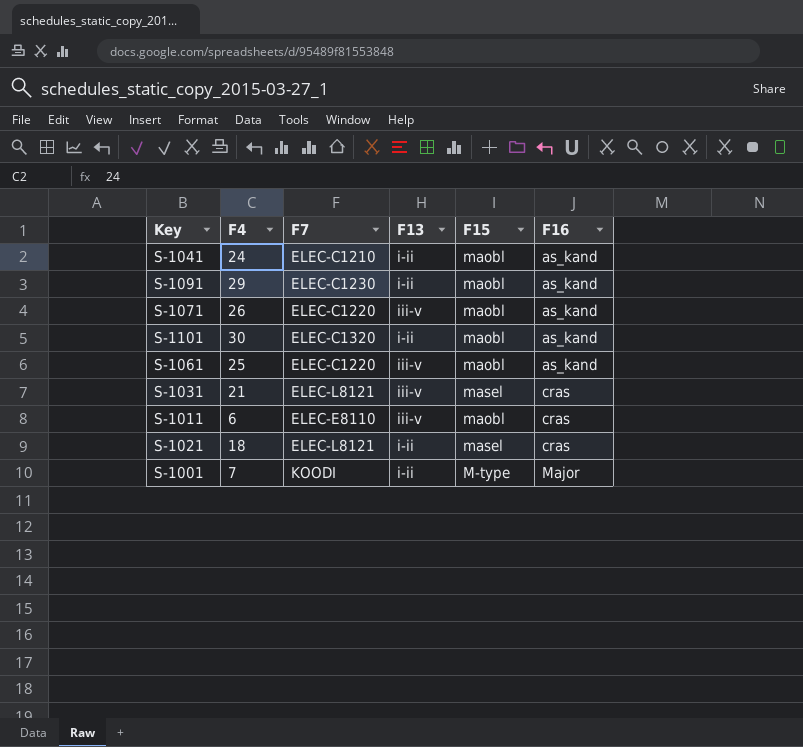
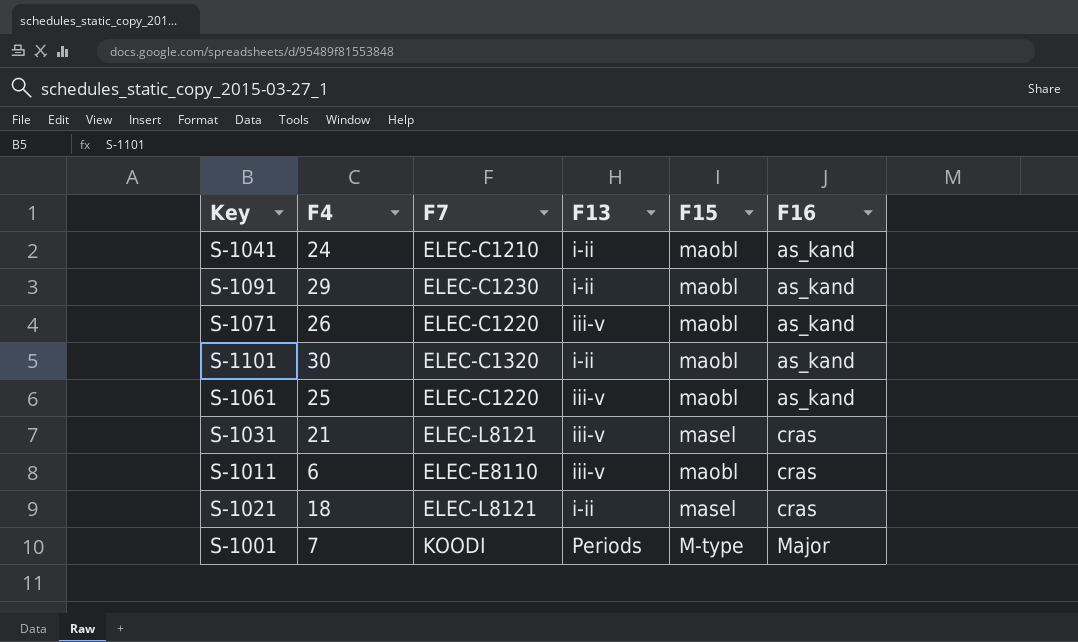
S-1001 | F13: i-ii -> Periods

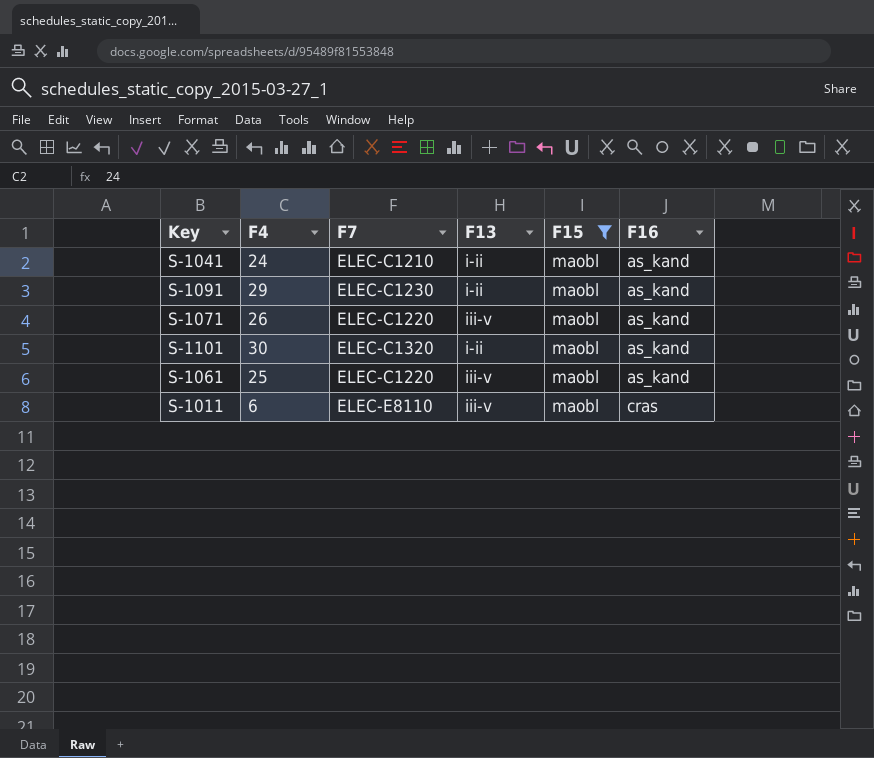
filter: none -> F15 = maobl

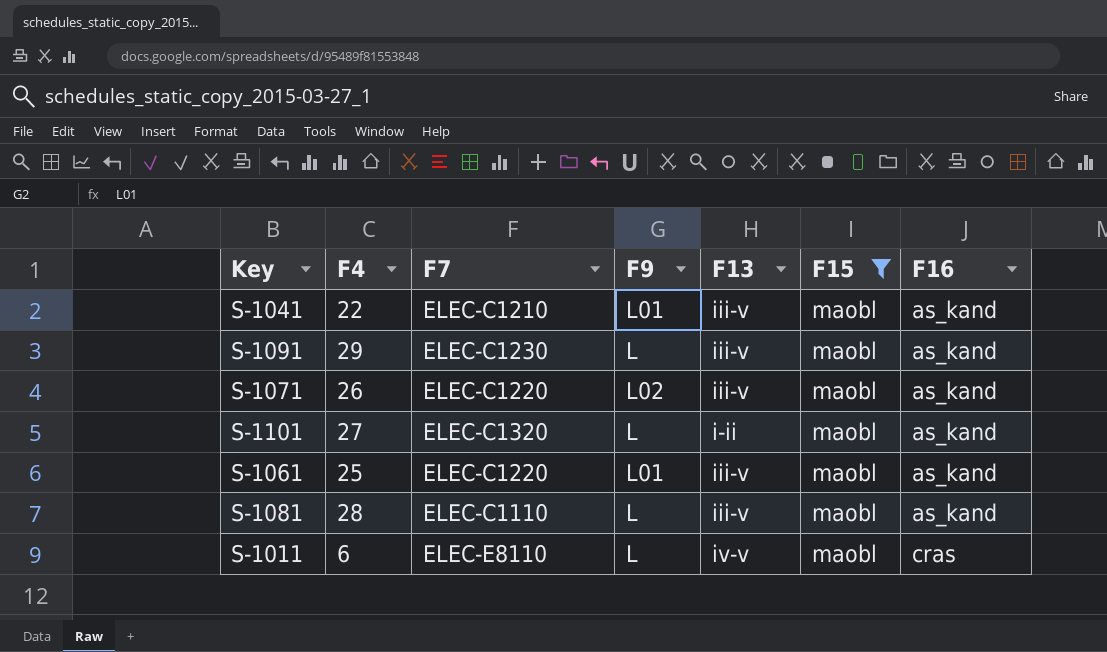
column F9 | position: none -> 4
S-1041 | F4: 24 -> 22
S-1041 | F13: i-ii -> iii-v
S-1091 | F13: i-ii -> iii-v
S-1101 | F4: 30 -> 27
row S-1081: none -> 28 | ELEC-C1110 | L | iii-v | maobl | as_kand
S-1011 | F13: iii-v -> iv-v

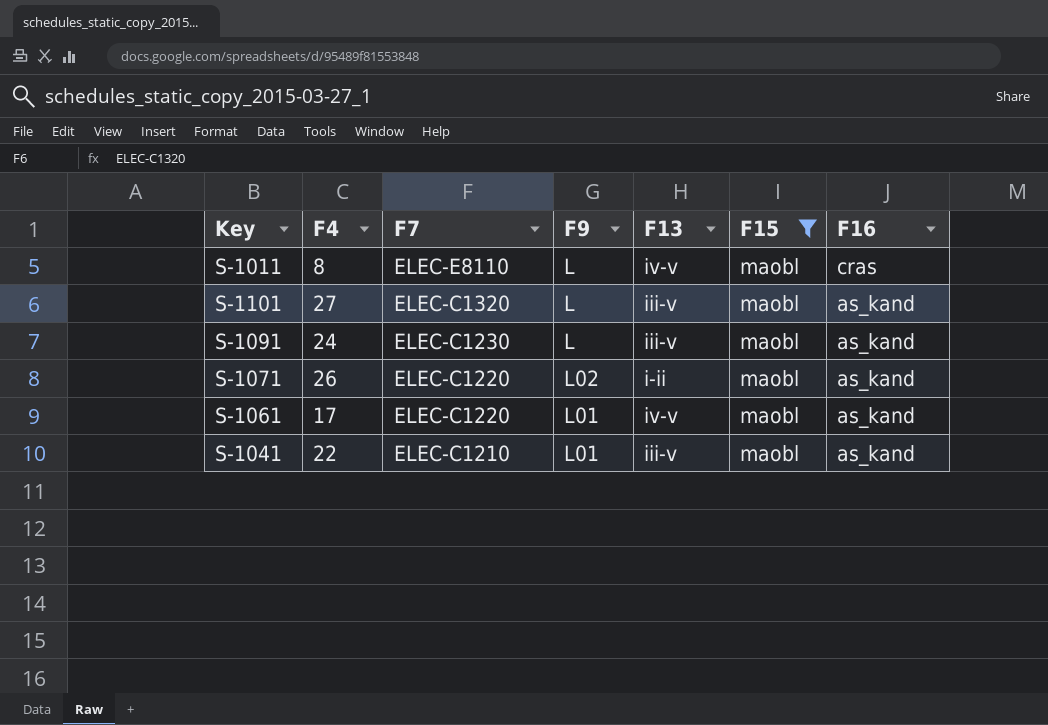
row order: F16 ascending -> F7 descending
row S-1081: 28 | ELEC-C1110 | L | iii-v | maobl | as_kand -> none
S-1011 | F4: 6 -> 8
S-1101 | F13: i-ii -> iii-v
S-1091 | F4: 29 -> 24
S-1071 | F13: iii-v -> i-ii
S-1061 | F4: 25 -> 17
S-1061 | F13: iii-v -> iv-v

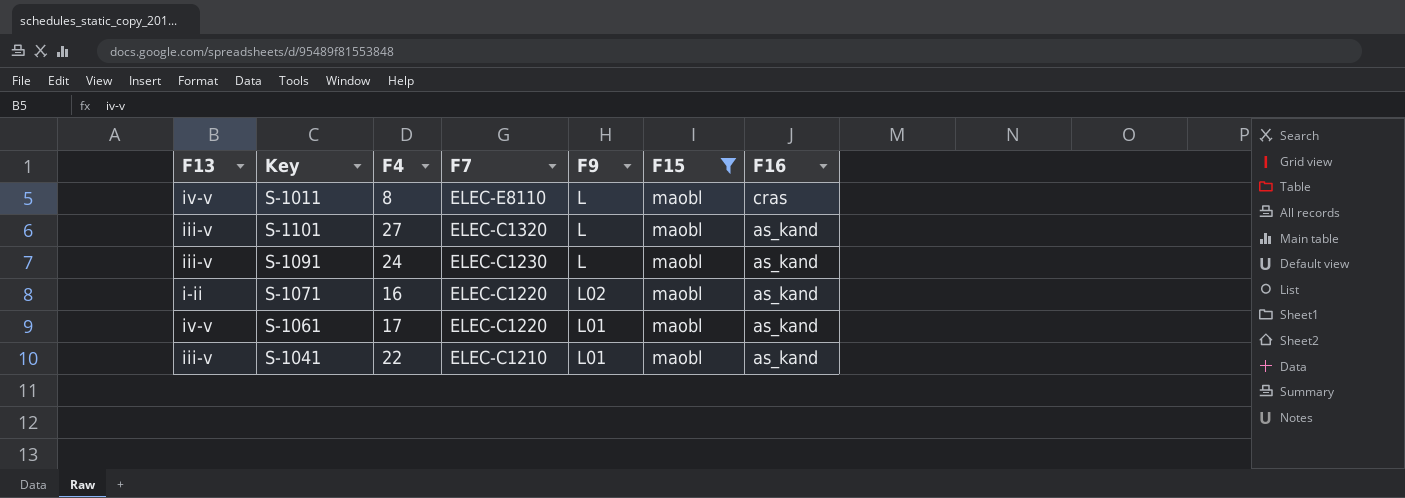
column F13 | position: 5 -> 1
S-1071 | F4: 26 -> 16

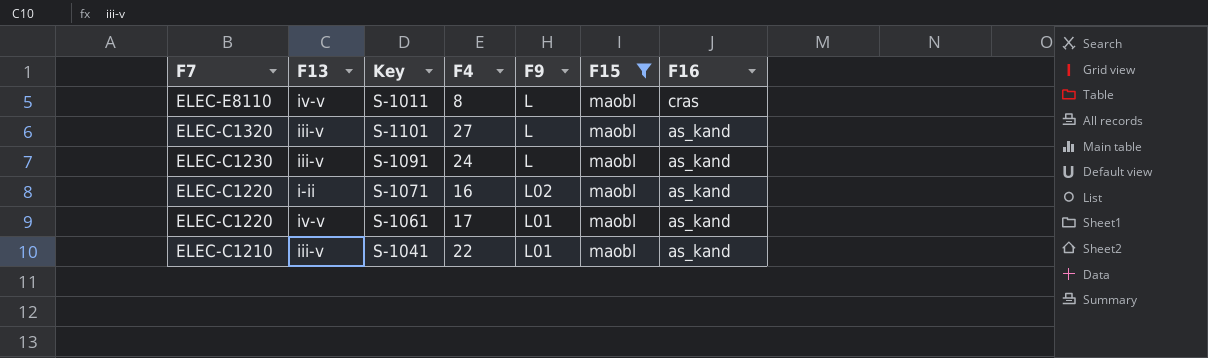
column F7 | position: 4 -> 1

